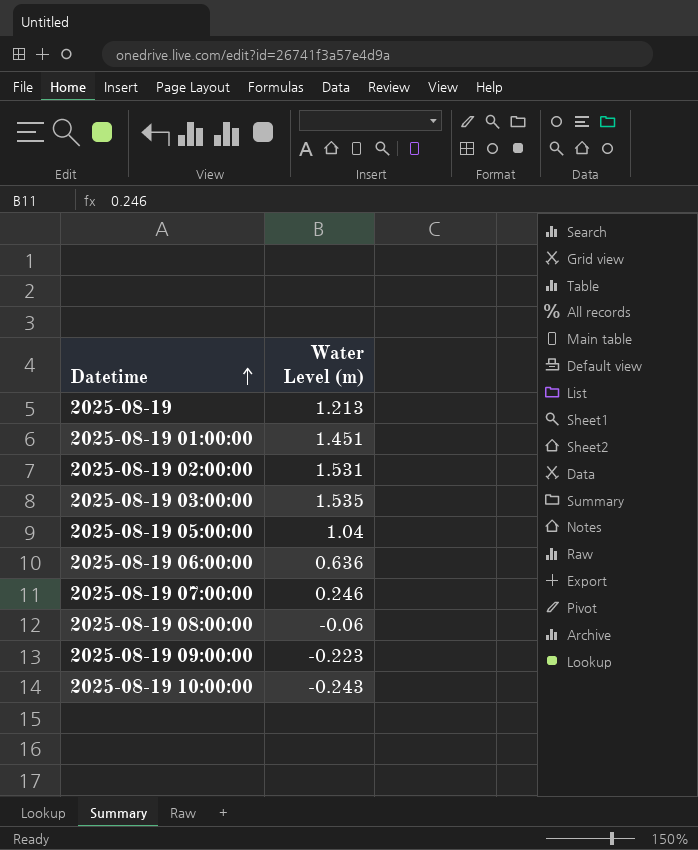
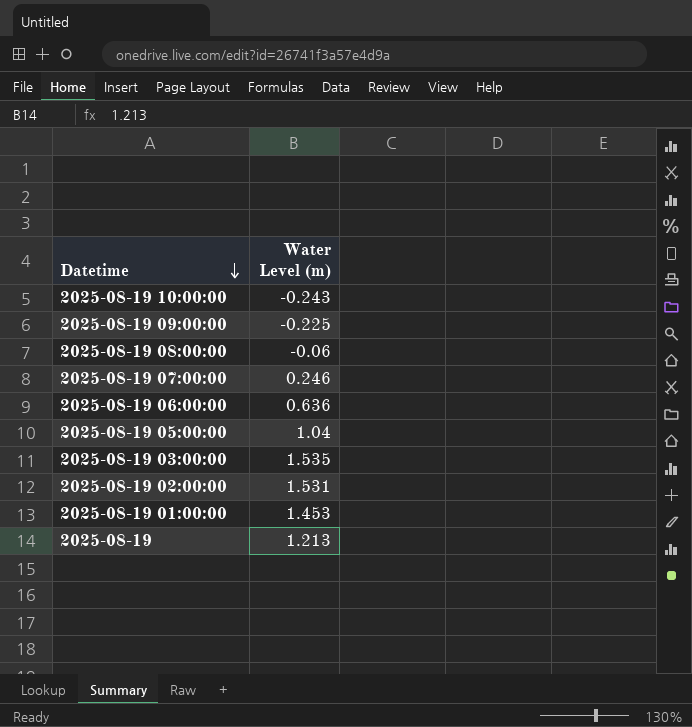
row order: Datetime ascending -> Datetime descending
2025-08-19 09:00:00 | Water Level (m): -0.223 -> -0.225
2025-08-19 01:00:00 | Water Level (m): 1.451 -> 1.453

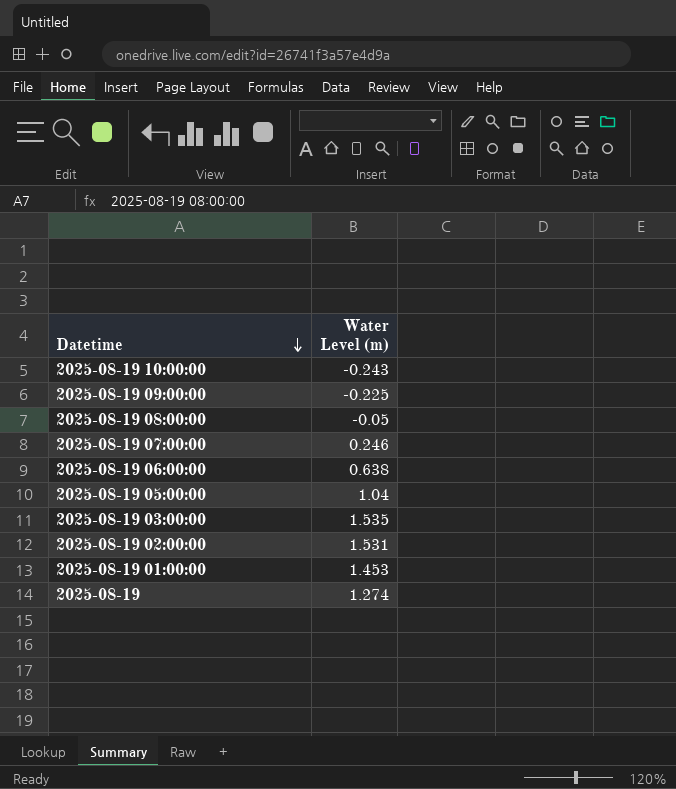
2025-08-19 08:00:00 | Water Level (m): -0.06 -> -0.05
2025-08-19 06:00:00 | Water Level (m): 0.636 -> 0.638
2025-08-19 | Water Level (m): 1.213 -> 1.274

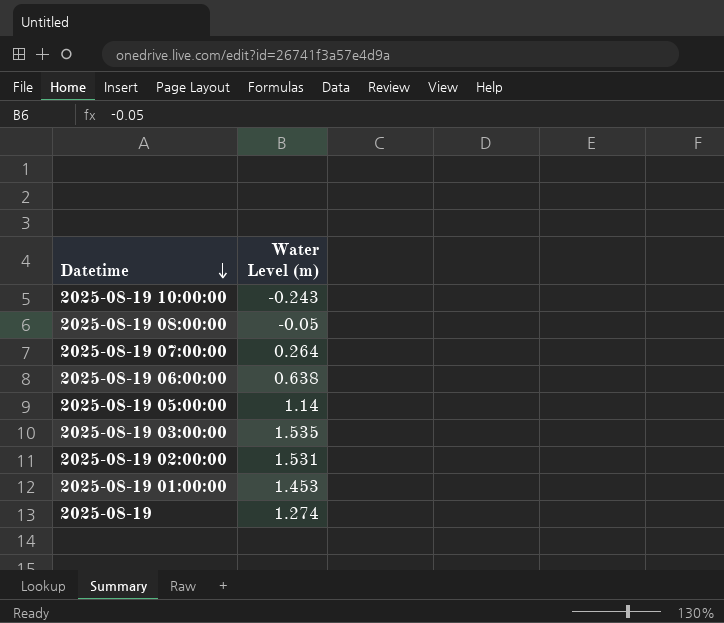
row 2025-08-19 09:00:00: -0.225 -> none
2025-08-19 07:00:00 | Water Level (m): 0.246 -> 0.264
2025-08-19 05:00:00 | Water Level (m): 1.04 -> 1.14

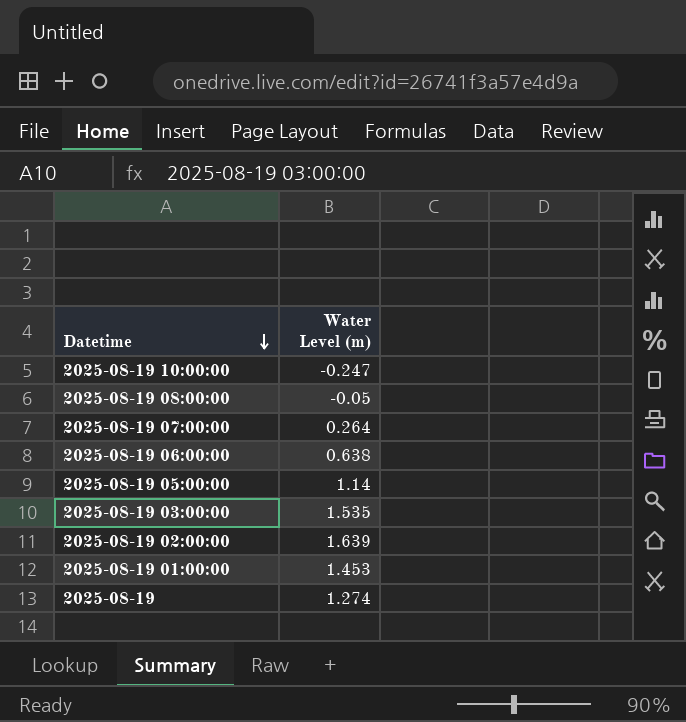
2025-08-19 10:00:00 | Water Level (m): -0.243 -> -0.247
2025-08-19 02:00:00 | Water Level (m): 1.531 -> 1.639

